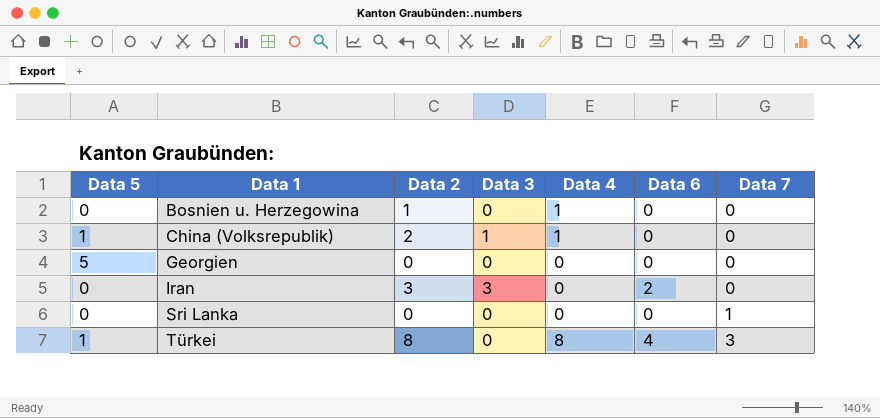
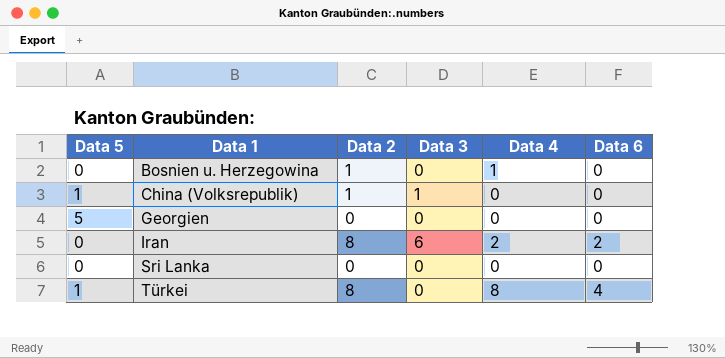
column Data 7 | position: 7 -> none
China (Volksrepublik) | Data 2: 2 -> 1
China (Volksrepublik) | Data 4: 1 -> 0
Iran | Data 2: 3 -> 8
Iran | Data 3: 3 -> 6
Iran | Data 4: 0 -> 2

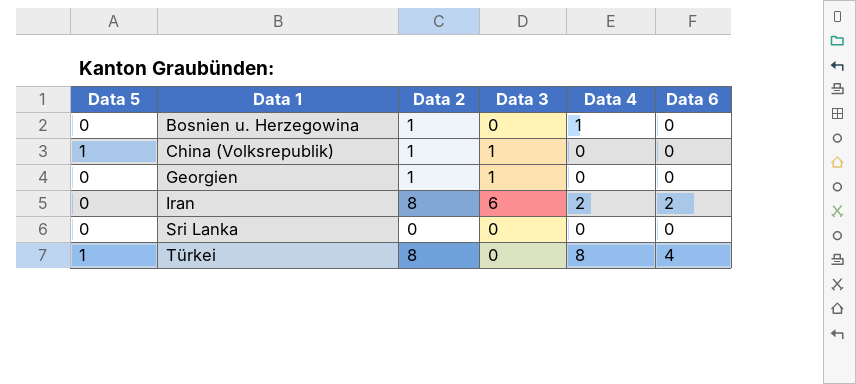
Georgien | Data 5: 5 -> 0
Georgien | Data 2: 0 -> 1
Georgien | Data 3: 0 -> 1

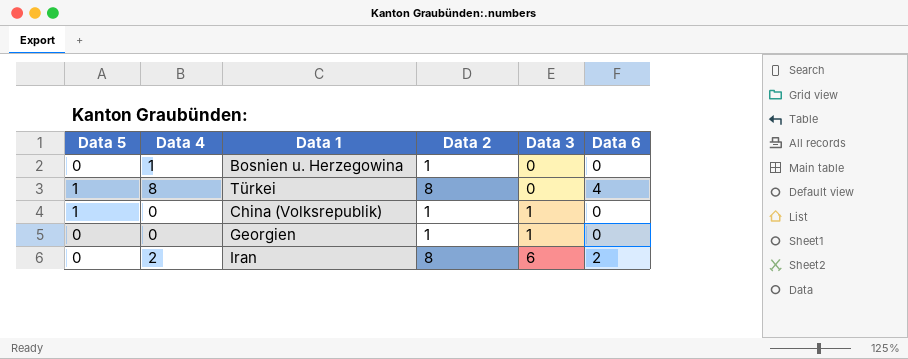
row order: Data 1 ascending -> Data 3 ascending
column Data 4 | position: 5 -> 2
row Sri Lanka: 0 | 0 | 0 | 0 | 0 -> none

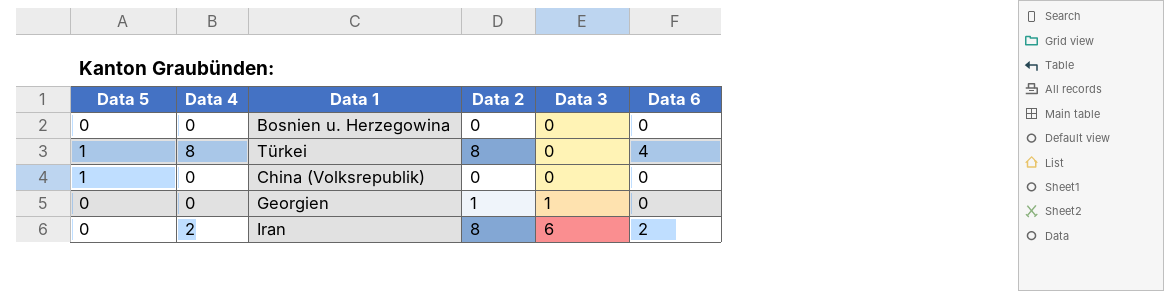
Bosnien u. Herzegowina | Data 4: 1 -> 0
Bosnien u. Herzegowina | Data 2: 1 -> 0
China (Volksrepublik) | Data 2: 1 -> 0
China (Volksrepublik) | Data 3: 1 -> 0

